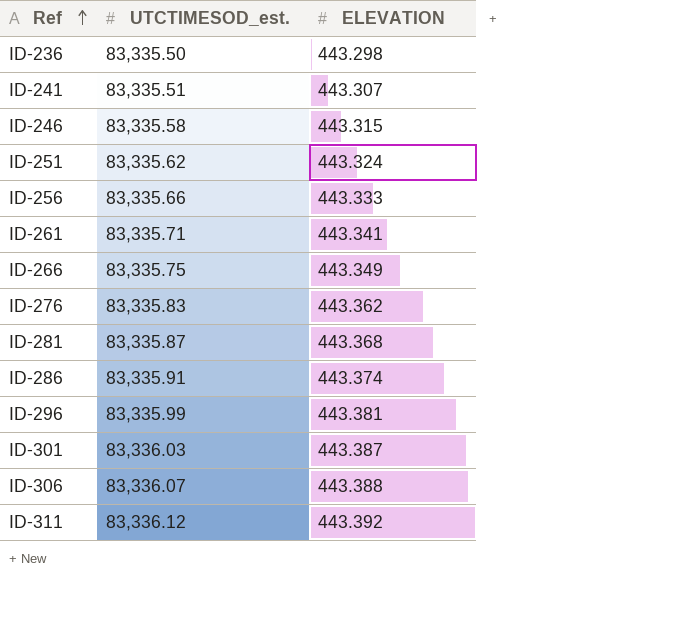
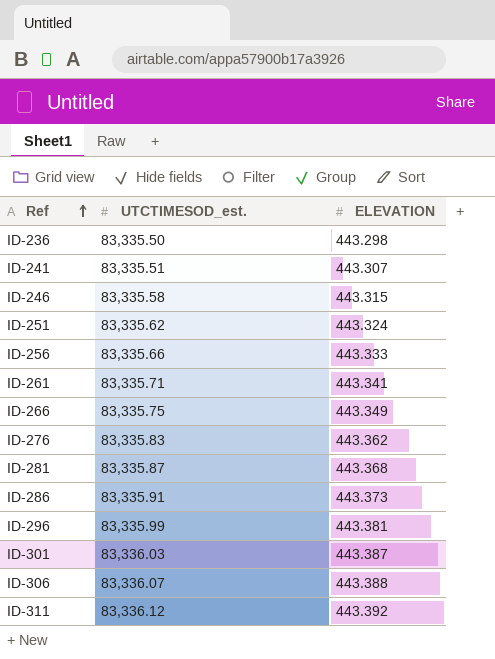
ID-286 | ELEVATION: 443.374 -> 443.373

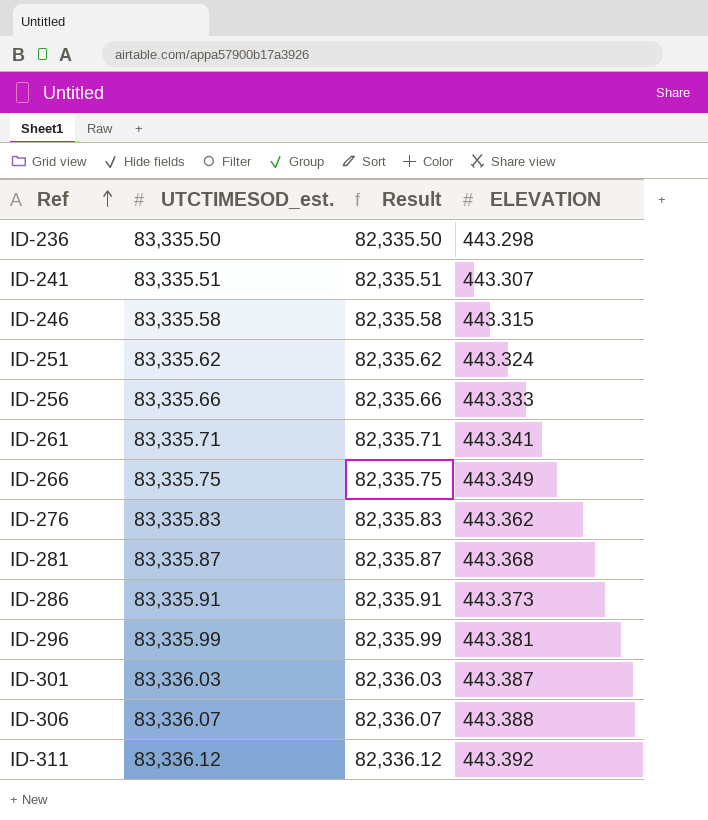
column Result | formula: none -> [UTCTIMESOD_est.] - 1000

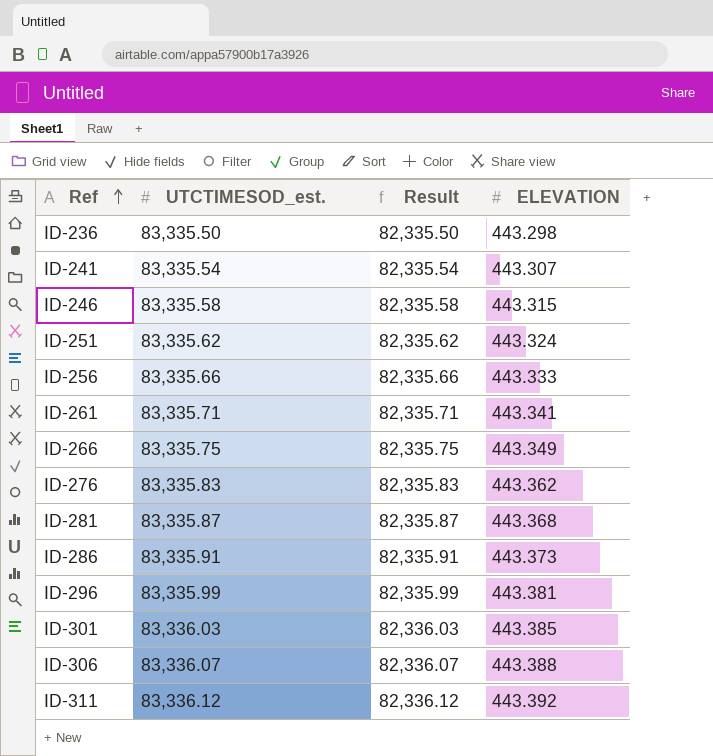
ID-241 | UTCTIMESOD_est.: 83,335.51 -> 83,335.54
ID-241 | Result: 82,335.51 -> 82,335.54
ID-301 | ELEVATION: 443.387 -> 443.385

